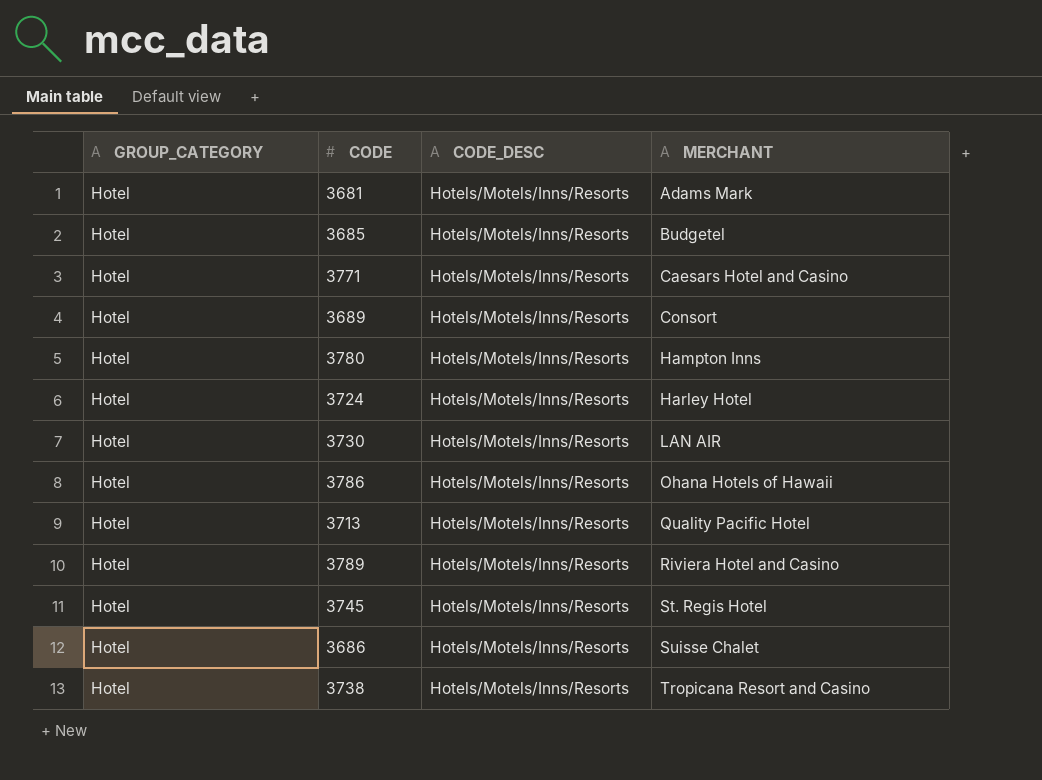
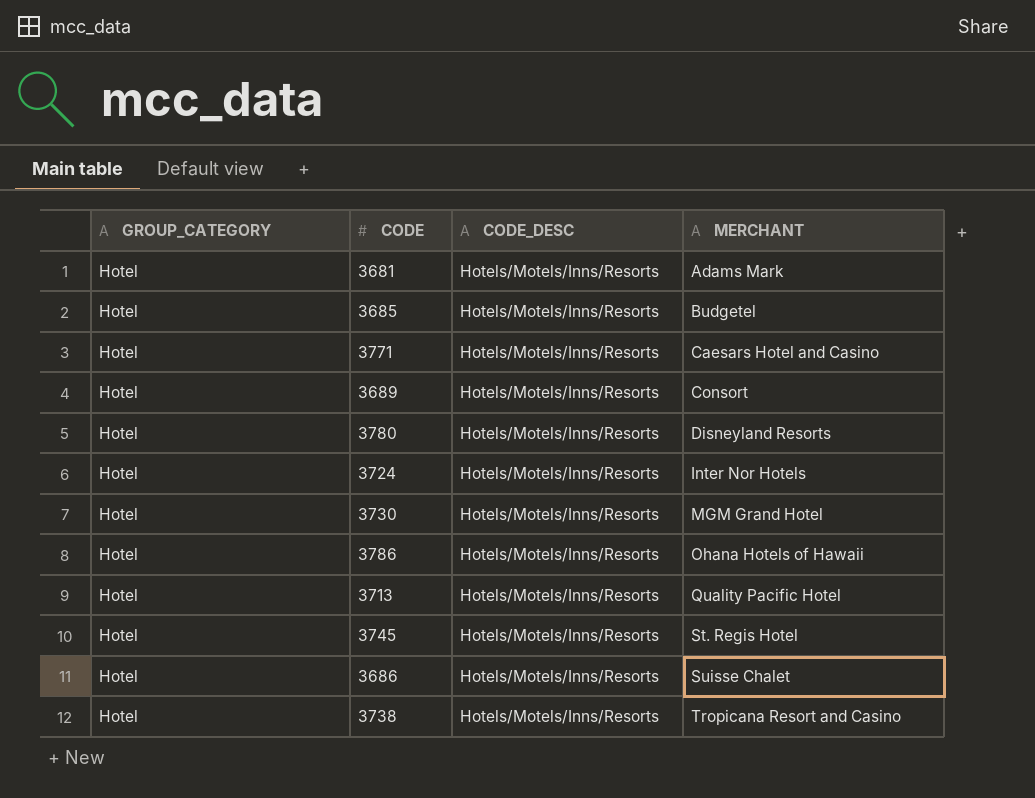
row 3789: Hotel | Hotels/Motels/Inns/Resorts | Riviera Hotel and Casino -> none
3780 | MERCHANT: Hampton Inns -> Disneyland Resorts
3724 | MERCHANT: Harley Hotel -> Inter Nor Hotels
3730 | MERCHANT: LAN AIR -> MGM Grand Hotel

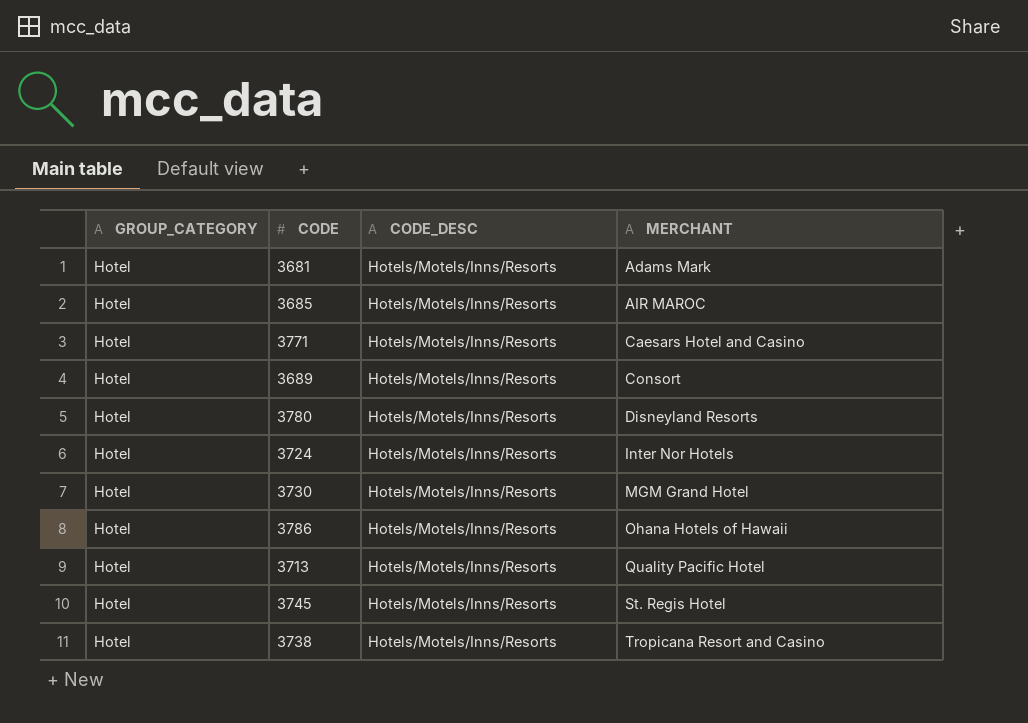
row 3686: Hotel | Hotels/Motels/Inns/Resorts | Suisse Chalet -> none
3685 | MERCHANT: Budgetel -> AIR MAROC

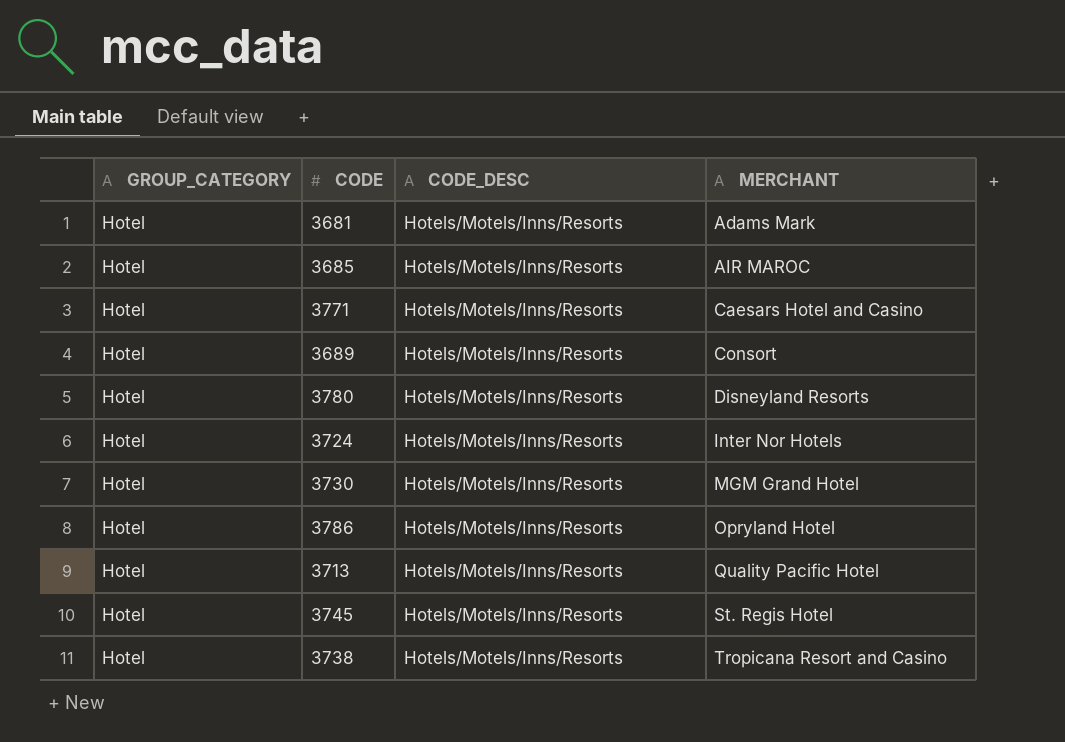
3786 | MERCHANT: Ohana Hotels of Hawaii -> Opryland Hotel

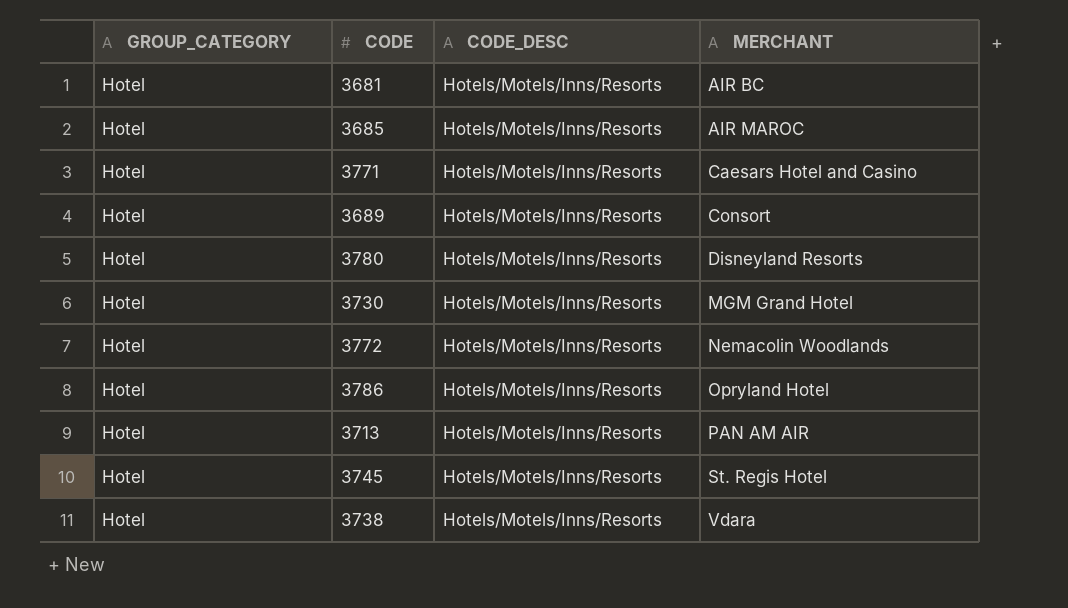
row 3724: Hotel | Hotels/Motels/Inns/Resorts | Inter Nor Hotels -> none
3681 | MERCHANT: Adams Mark -> AIR BC
row 3772: none -> Hotel | Hotels/Motels/Inns/Resorts | Nemacolin Woodlands
3713 | MERCHANT: Quality Pacific Hotel -> PAN AM AIR
3738 | MERCHANT: Tropicana Resort and Casino -> Vdara

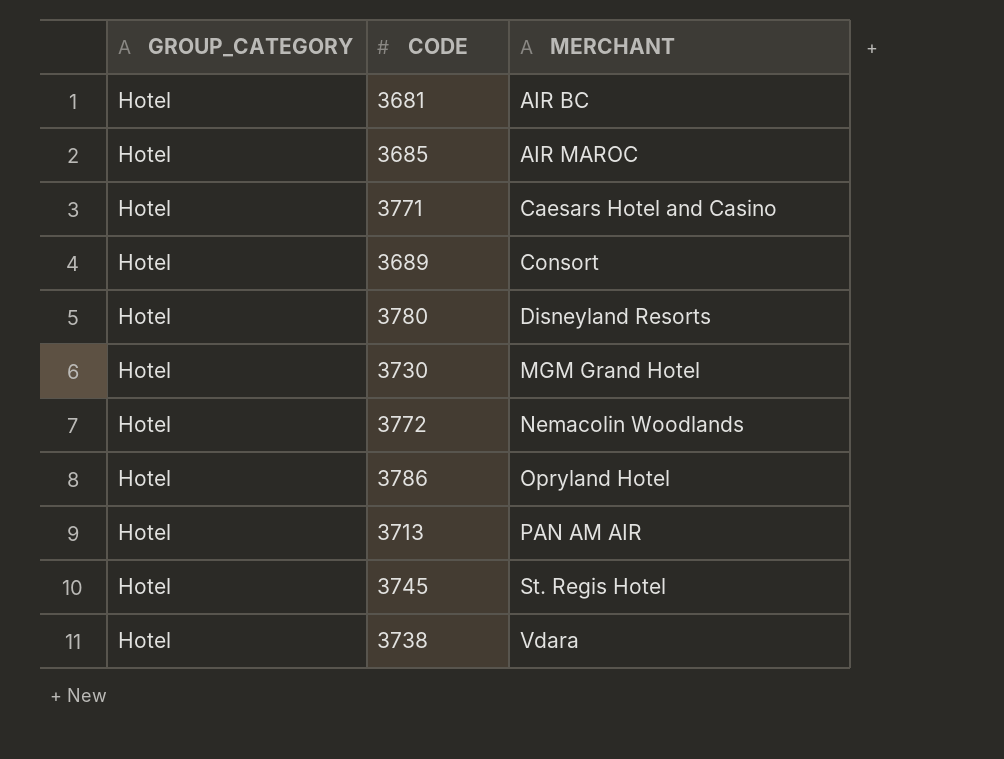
column CODE_DESC | position: 3 -> none

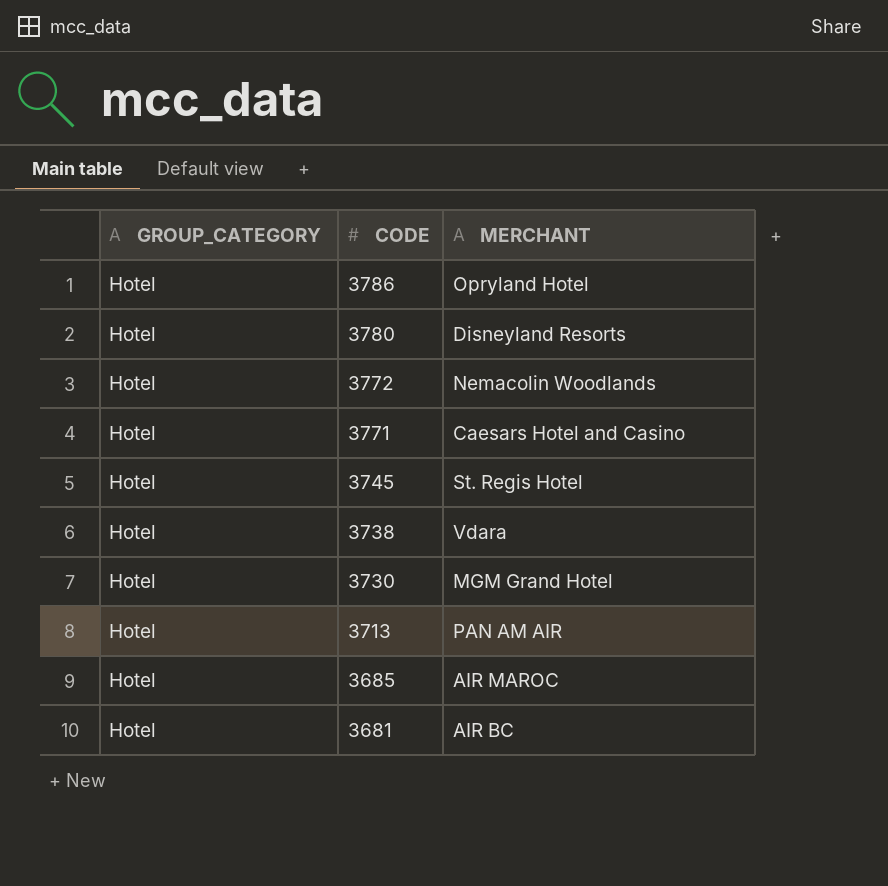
row order: MERCHANT ascending -> CODE descending
row 3689: Hotel | Consort -> none

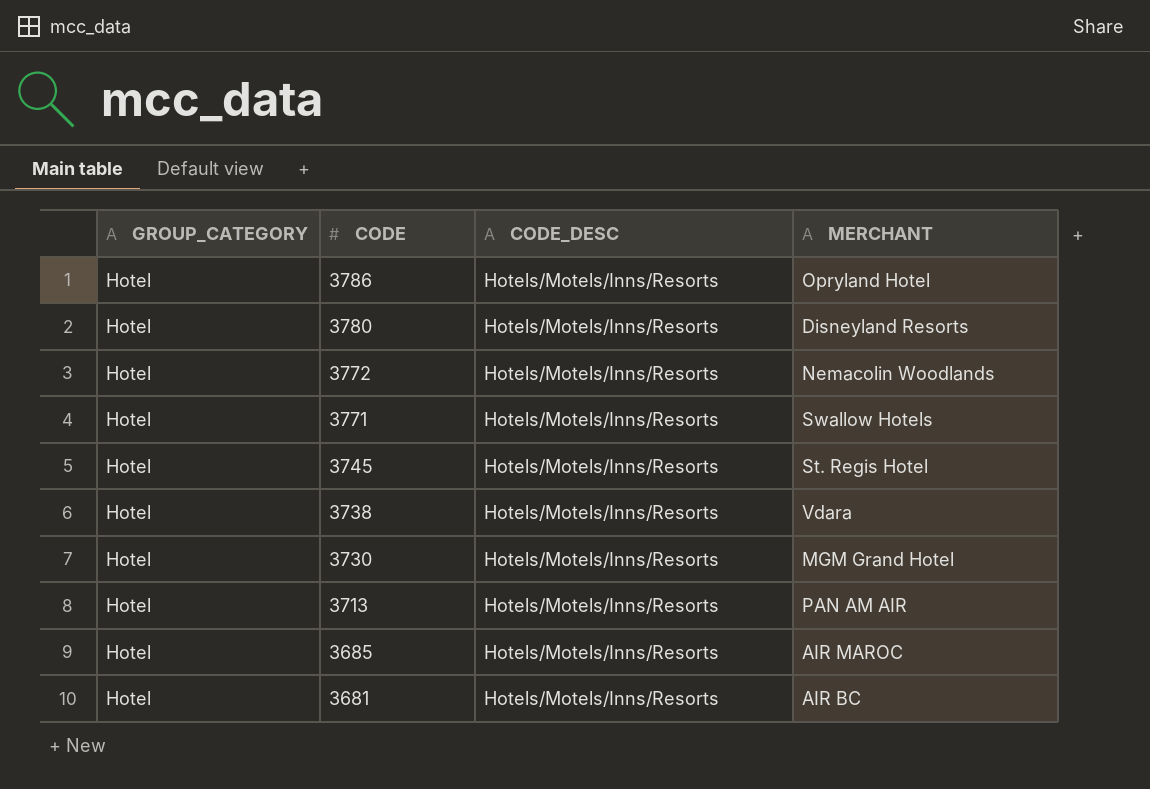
column CODE_DESC | position: none -> 3
3771 | MERCHANT: Caesars Hotel and Casino -> Swallow Hotels

